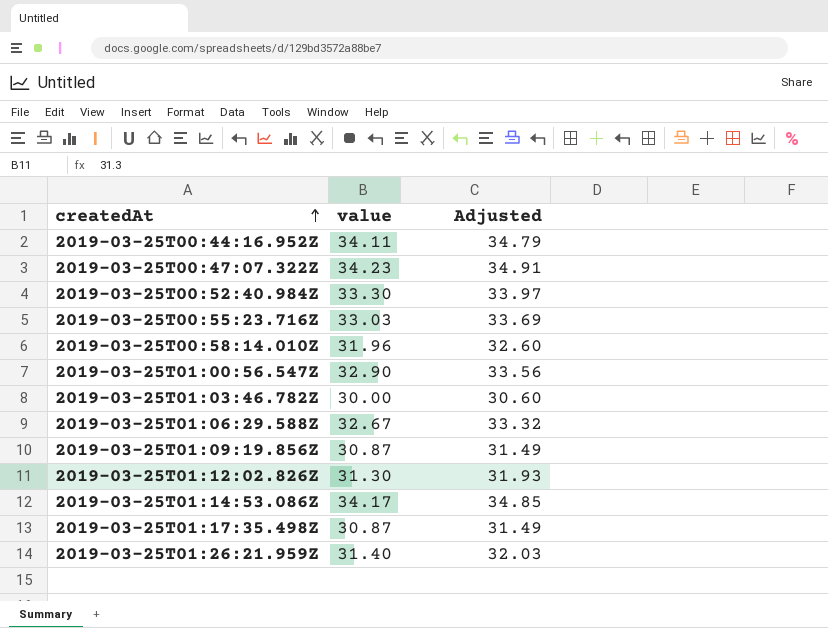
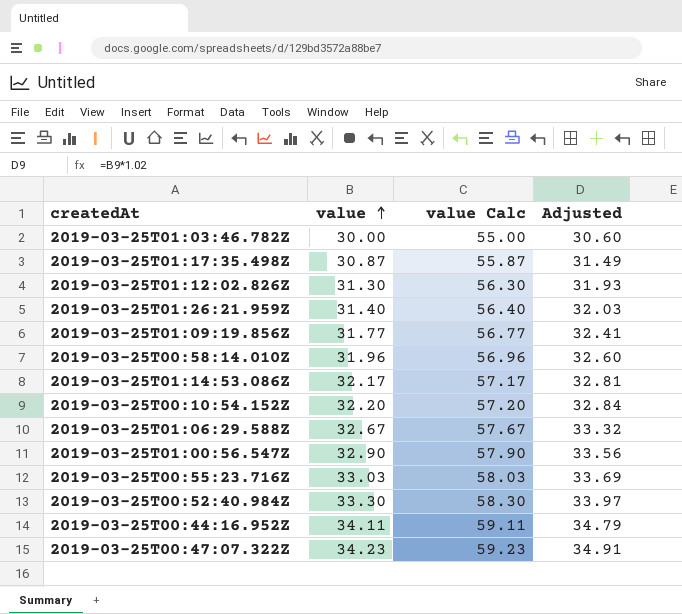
row order: createdAt ascending -> value ascending
column value Calc | formula: none -> [value] + 25
2019-03-25T01:09:19.856Z | value: 30.87 -> 31.77
2019-03-25T01:09:19.856Z | Adjusted: 31.49 -> 32.41
2019-03-25T01:14:53.086Z | value: 34.17 -> 32.17
2019-03-25T01:14:53.086Z | Adjusted: 34.85 -> 32.81
row 2019-03-25T00:10:54.152Z: none -> 32.20 | 57.20 | 32.84

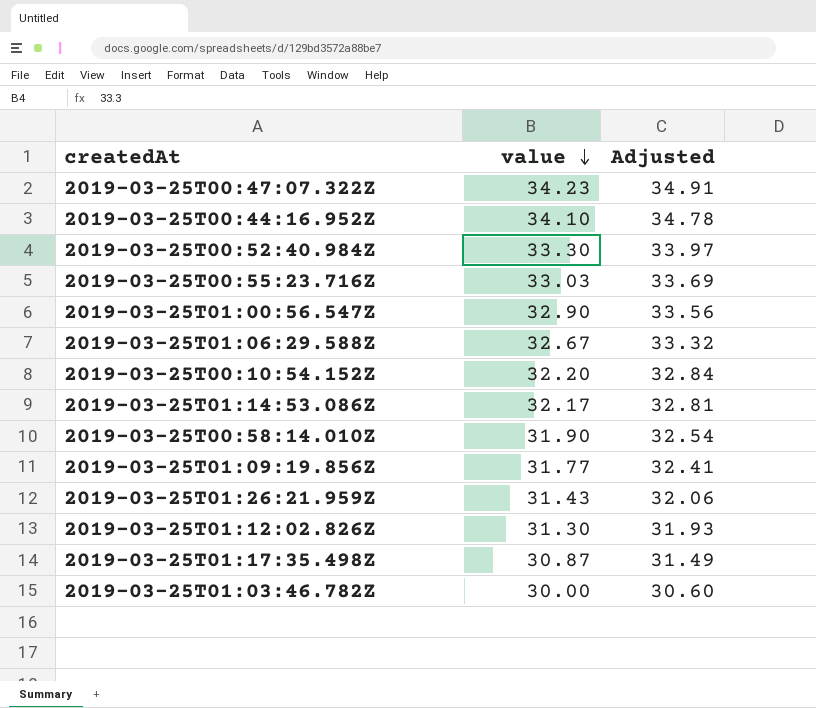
row order: value ascending -> value descending
column value Calc | formula: [value] + 25 -> none
2019-03-25T00:44:16.952Z | value: 34.11 -> 34.10
2019-03-25T00:44:16.952Z | Adjusted: 34.79 -> 34.78
2019-03-25T00:58:14.010Z | value: 31.96 -> 31.90
2019-03-25T00:58:14.010Z | Adjusted: 32.60 -> 32.54
2019-03-25T01:26:21.959Z | value: 31.40 -> 31.43
2019-03-25T01:26:21.959Z | Adjusted: 32.03 -> 32.06

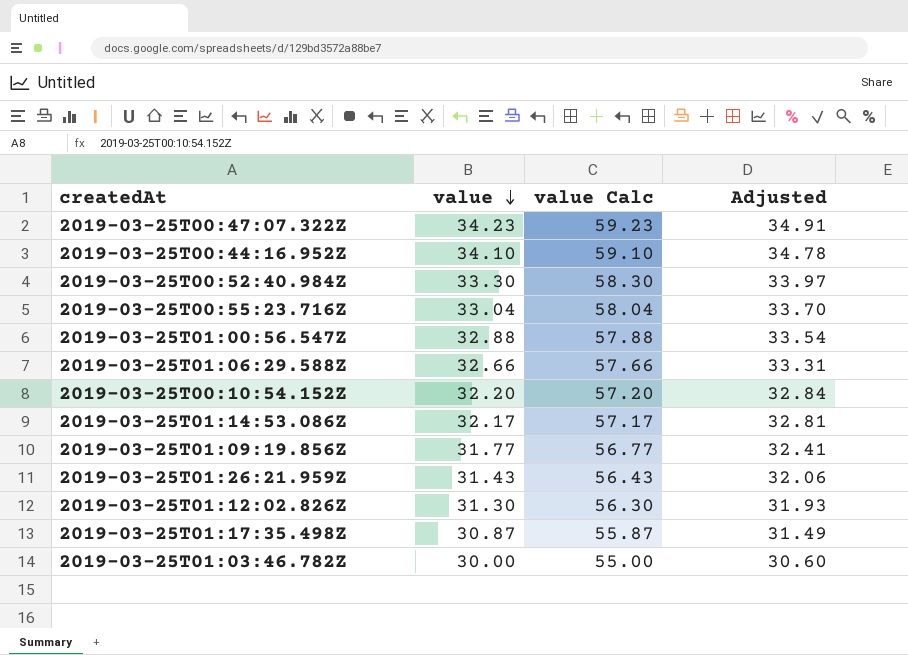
column value Calc | formula: none -> [value] + 25
row 2019-03-25T00:58:14.010Z: 31.90 | 32.54 -> none
2019-03-25T00:55:23.716Z | value: 33.03 -> 33.04
2019-03-25T00:55:23.716Z | Adjusted: 33.69 -> 33.70
2019-03-25T01:00:56.547Z | value: 32.90 -> 32.88
2019-03-25T01:00:56.547Z | Adjusted: 33.56 -> 33.54
2019-03-25T01:06:29.588Z | value: 32.67 -> 32.66
2019-03-25T01:06:29.588Z | Adjusted: 33.32 -> 33.31

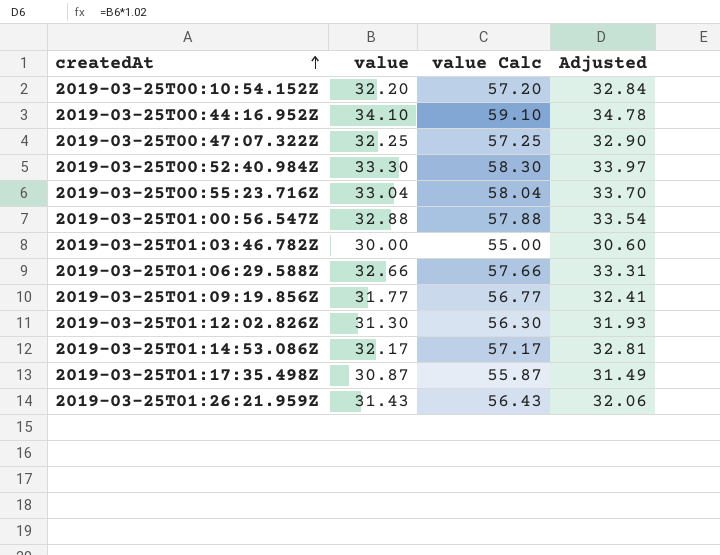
row order: value descending -> createdAt ascending
2019-03-25T00:47:07.322Z | value: 34.23 -> 32.25
2019-03-25T00:47:07.322Z | value Calc: 59.23 -> 57.25
2019-03-25T00:47:07.322Z | Adjusted: 34.91 -> 32.90

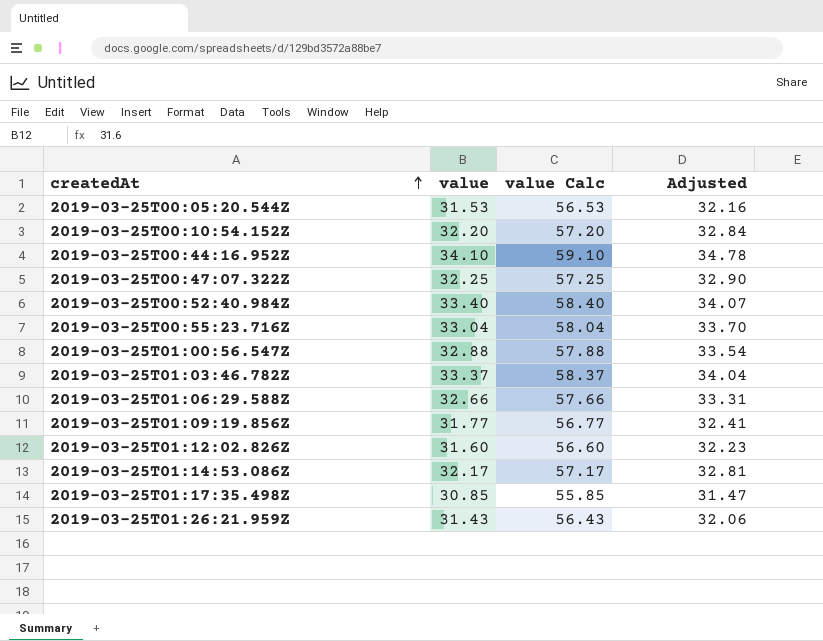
row 2019-03-25T00:05:20.544Z: none -> 31.53 | 56.53 | 32.16
2019-03-25T00:52:40.984Z | value: 33.30 -> 33.40
2019-03-25T00:52:40.984Z | value Calc: 58.30 -> 58.40
2019-03-25T00:52:40.984Z | Adjusted: 33.97 -> 34.07
2019-03-25T01:03:46.782Z | value: 30.00 -> 33.37
2019-03-25T01:03:46.782Z | value Calc: 55.00 -> 58.37
2019-03-25T01:03:46.782Z | Adjusted: 30.60 -> 34.04
2019-03-25T01:12:02.826Z | value: 31.30 -> 31.60
2019-03-25T01:12:02.826Z | value Calc: 56.30 -> 56.60
2019-03-25T01:12:02.826Z | Adjusted: 31.93 -> 32.23
2019-03-25T01:17:35.498Z | value: 30.87 -> 30.85
2019-03-25T01:17:35.498Z | value Calc: 55.87 -> 55.85
2019-03-25T01:17:35.498Z | Adjusted: 31.49 -> 31.47

